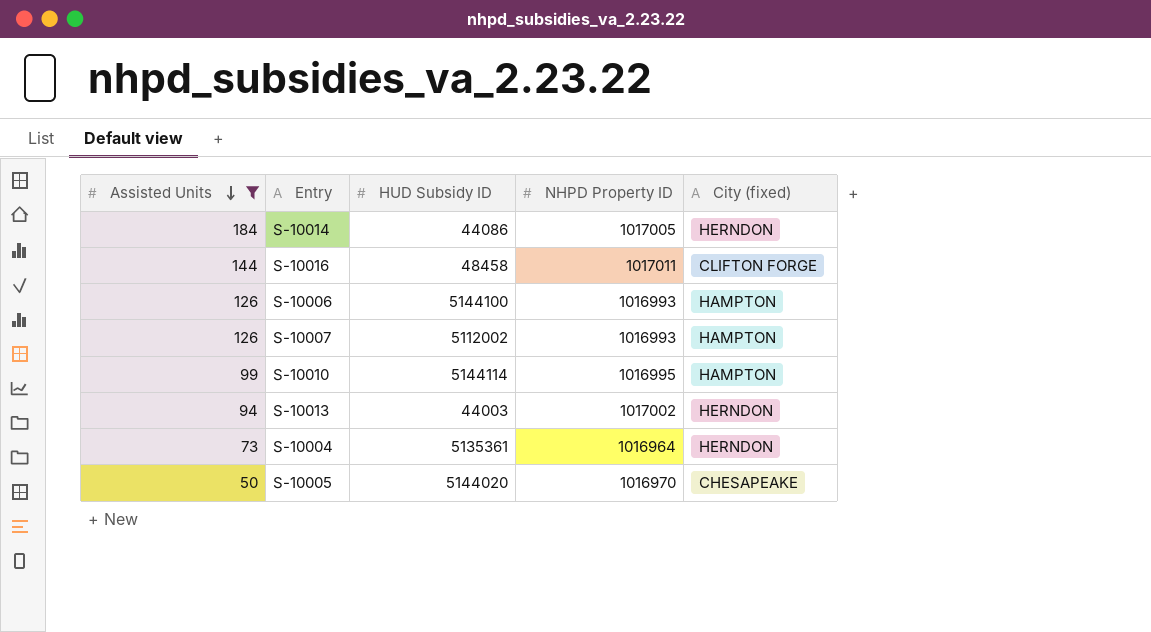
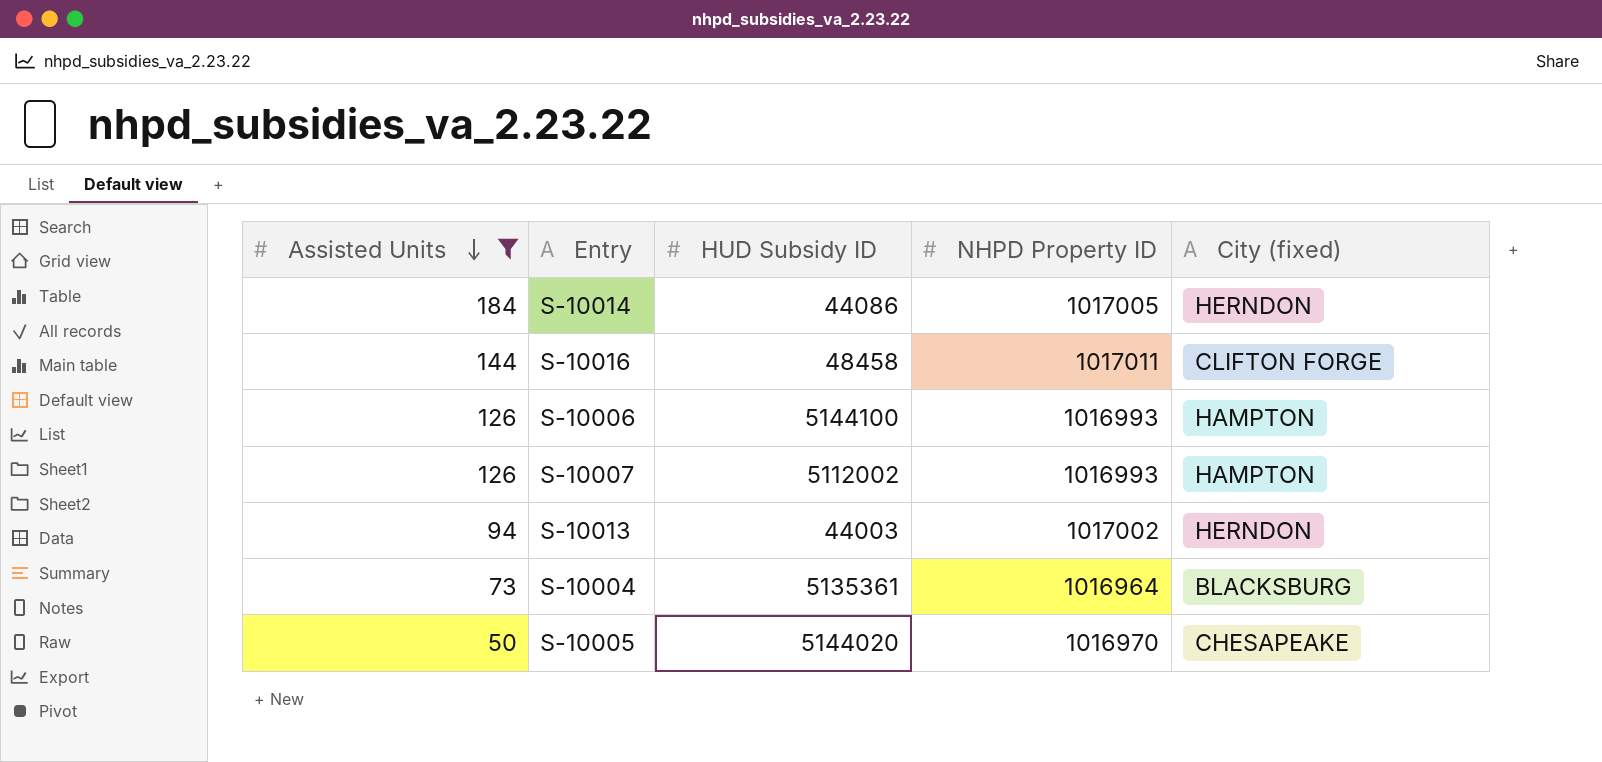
row S-10010: 99 | 5144114 | 1016995 | HAMPTON -> none
S-10004 | City (fixed): HERNDON -> BLACKSBURG

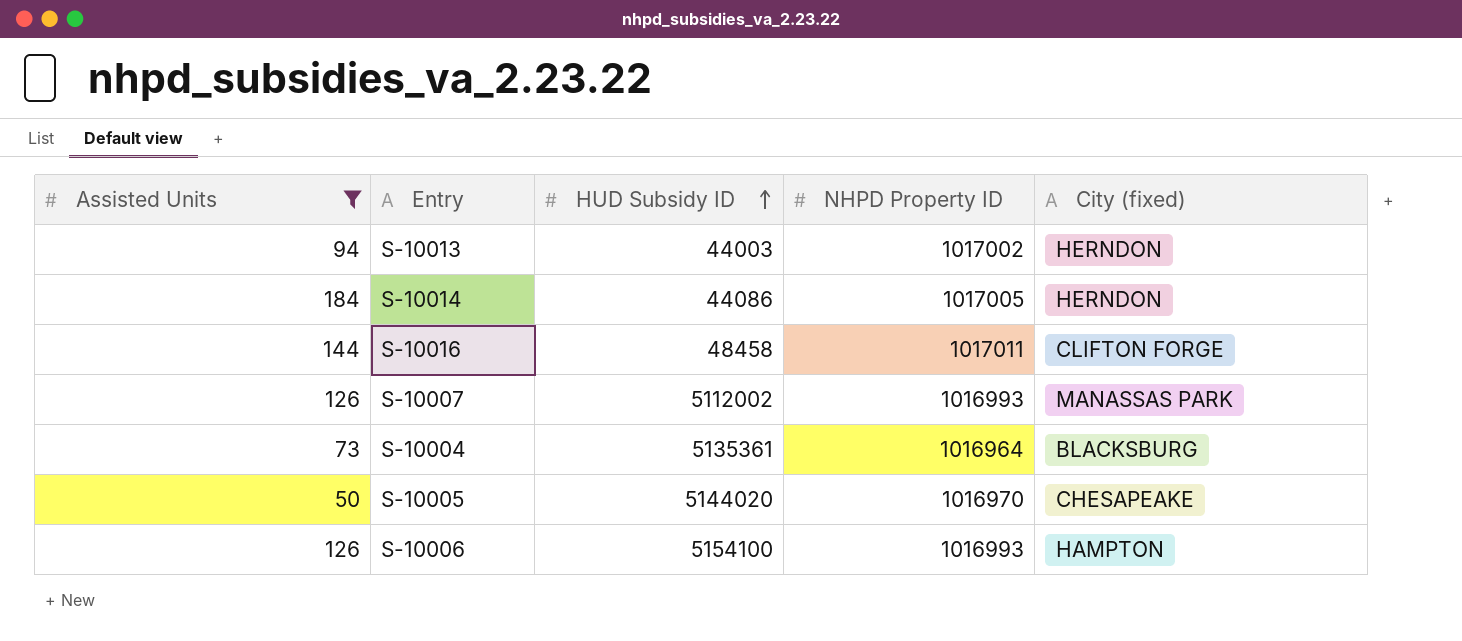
row order: Assisted Units descending -> HUD Subsidy ID ascending
S-10007 | City (fixed): HAMPTON -> MANASSAS PARK
S-10006 | HUD Subsidy ID: 5144100 -> 5154100

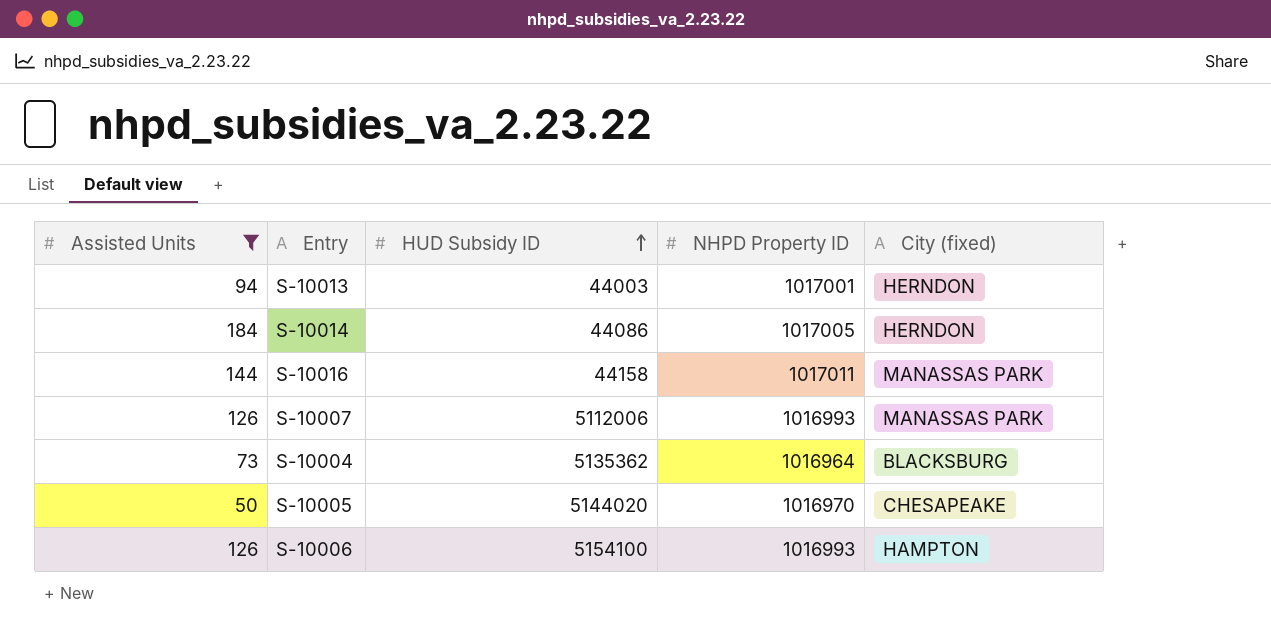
S-10013 | NHPD Property ID: 1017002 -> 1017001
S-10016 | HUD Subsidy ID: 48458 -> 44158
S-10016 | City (fixed): CLIFTON FORGE -> MANASSAS PARK
S-10007 | HUD Subsidy ID: 5112002 -> 5112006
S-10004 | HUD Subsidy ID: 5135361 -> 5135362

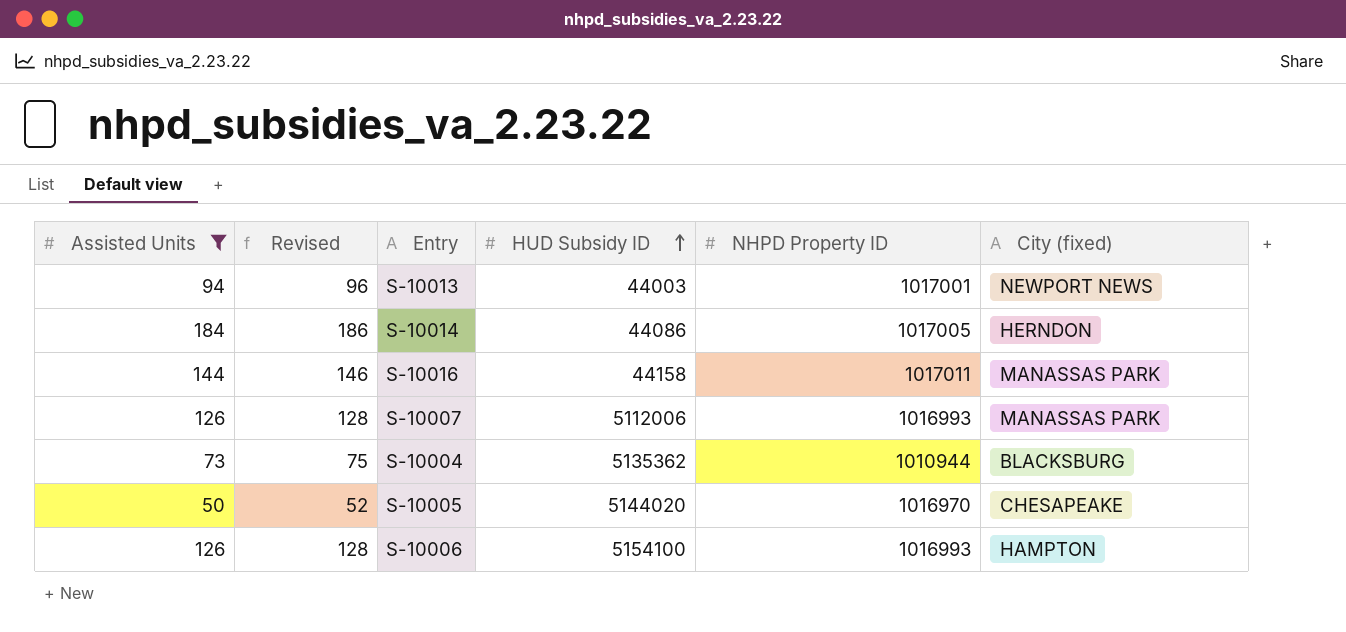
column Revised | formula: none -> [Assisted Units] + 2
S-10013 | City (fixed): HERNDON -> NEWPORT NEWS
S-10004 | NHPD Property ID: 1016964 -> 1010944

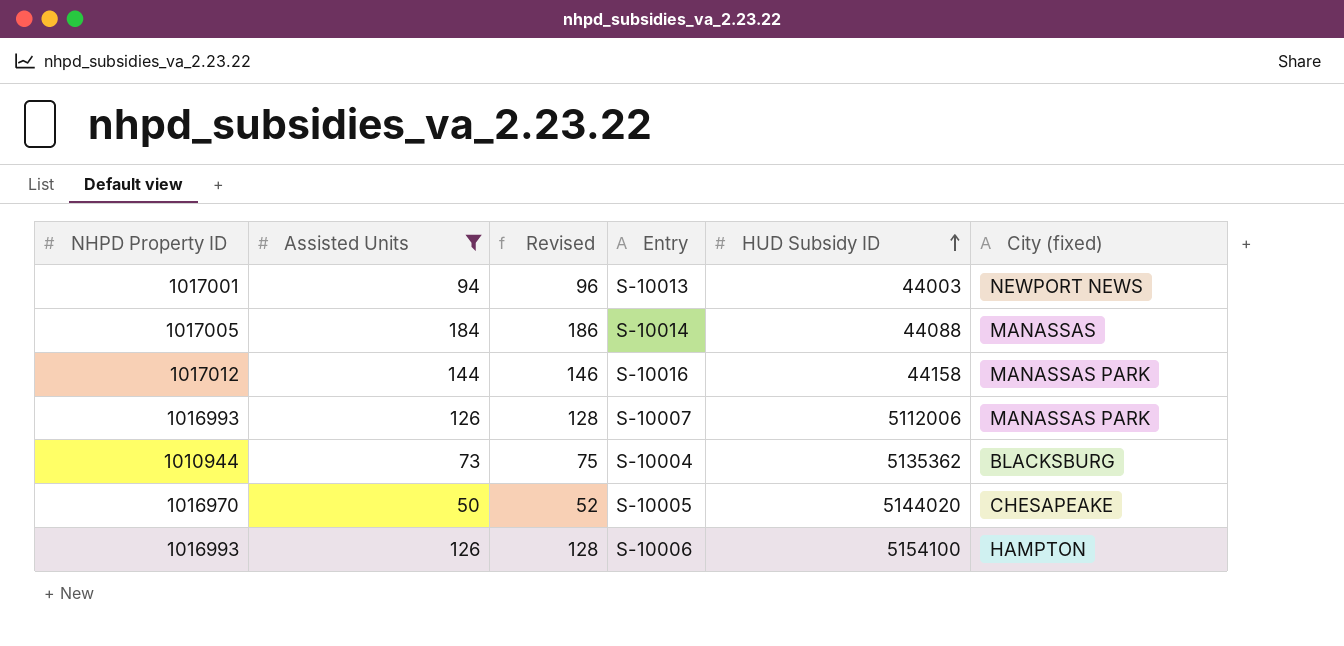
column NHPD Property ID | position: 5 -> 1
S-10014 | HUD Subsidy ID: 44086 -> 44088
S-10014 | City (fixed): HERNDON -> MANASSAS
S-10016 | NHPD Property ID: 1017011 -> 1017012

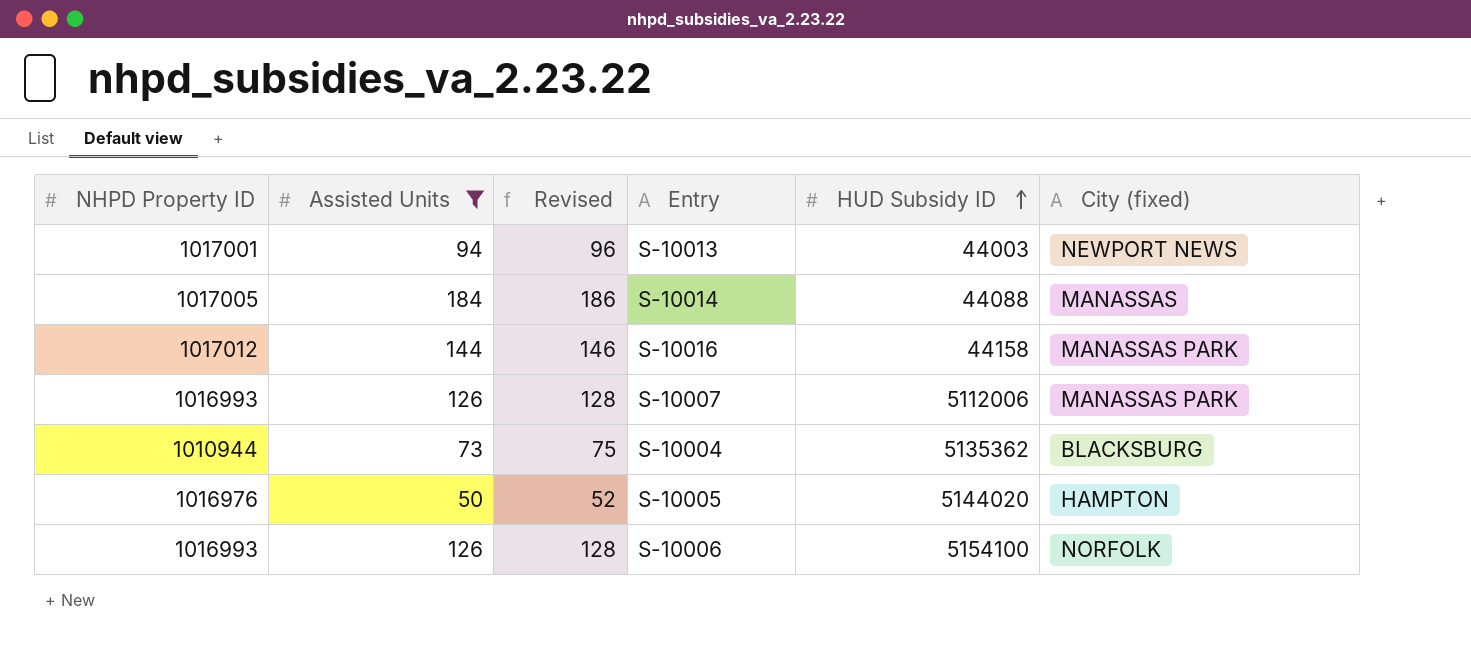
S-10005 | NHPD Property ID: 1016970 -> 1016976
S-10005 | City (fixed): CHESAPEAKE -> HAMPTON
S-10006 | City (fixed): HAMPTON -> NORFOLK

